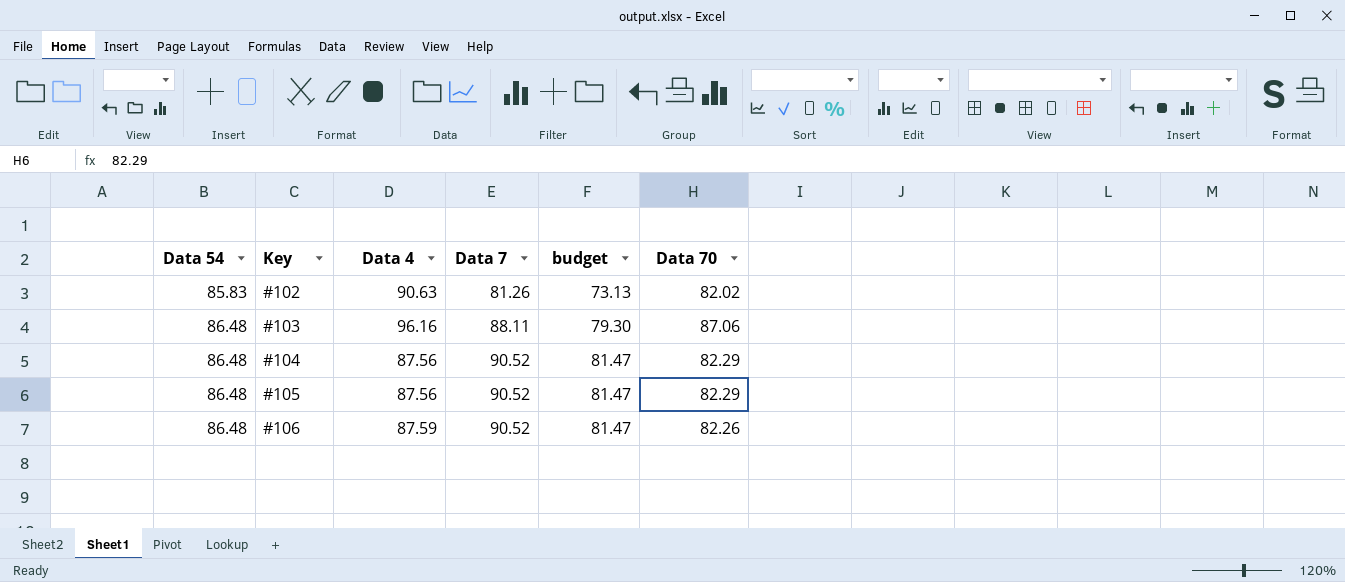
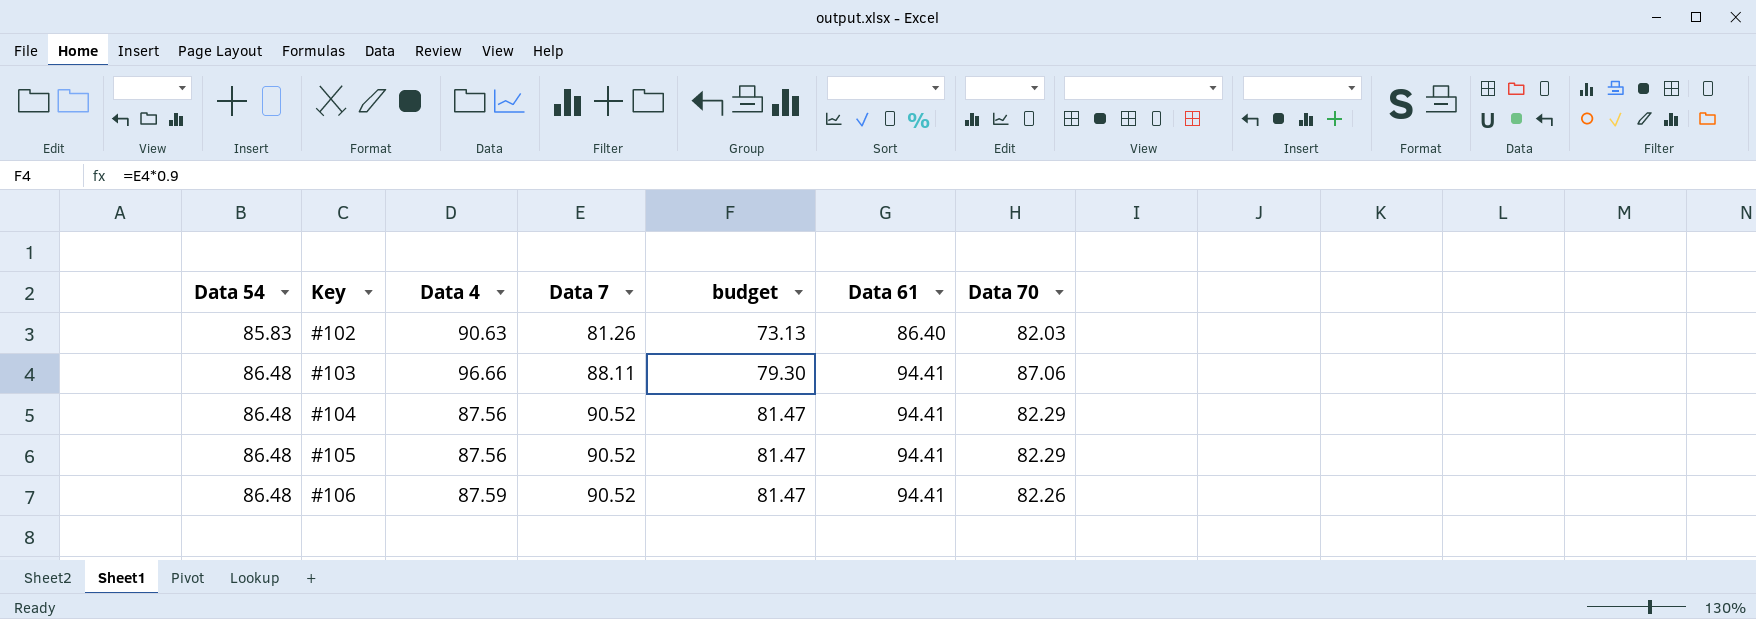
column Data 61 | position: none -> 6
#102 | Data 70: 82.02 -> 82.03
#103 | Data 4: 96.16 -> 96.66

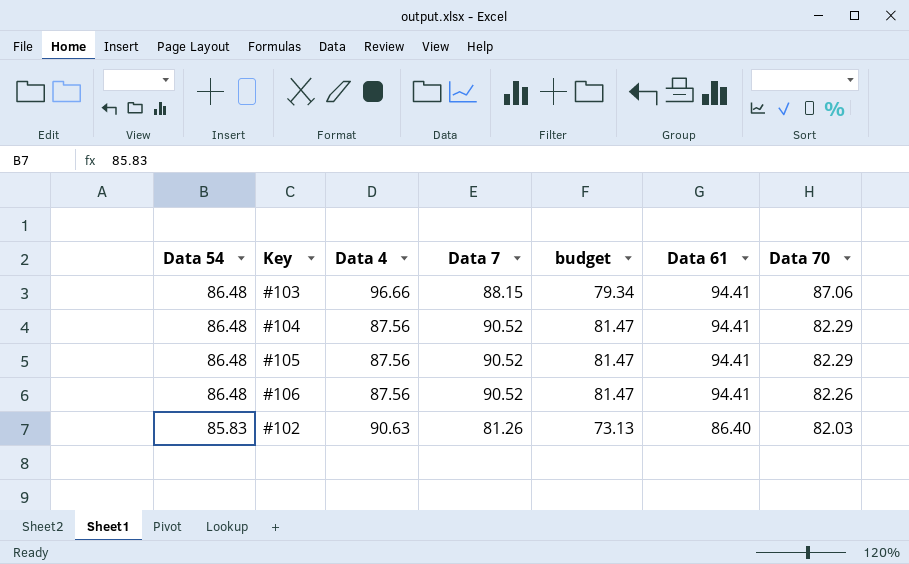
row order: Data 54 ascending -> Data 54 descending
#103 | Data 7: 88.11 -> 88.15
#103 | budget: 79.30 -> 79.34
#106 | Data 4: 87.59 -> 87.56

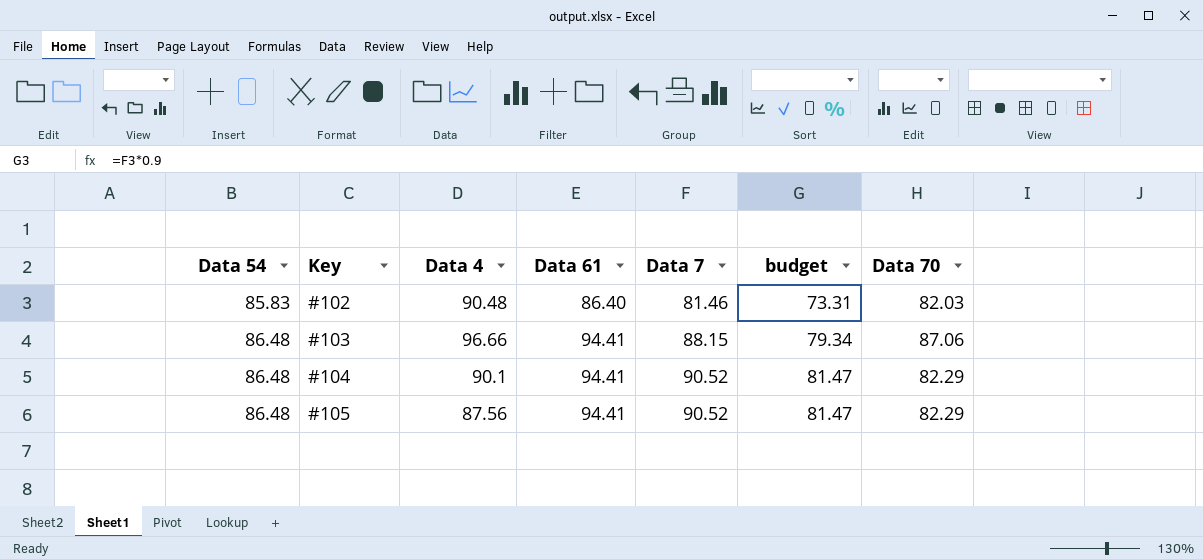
row order: Data 54 descending -> Data 54 ascending
column Data 61 | position: 6 -> 4
row #106: 86.48 | 87.56 | 90.52 | 81.47 | 94.41 | 82.26 -> none
#102 | Data 4: 90.63 -> 90.48
#102 | Data 7: 81.26 -> 81.46
#102 | budget: 73.13 -> 73.31
#104 | Data 4: 87.56 -> 90.1

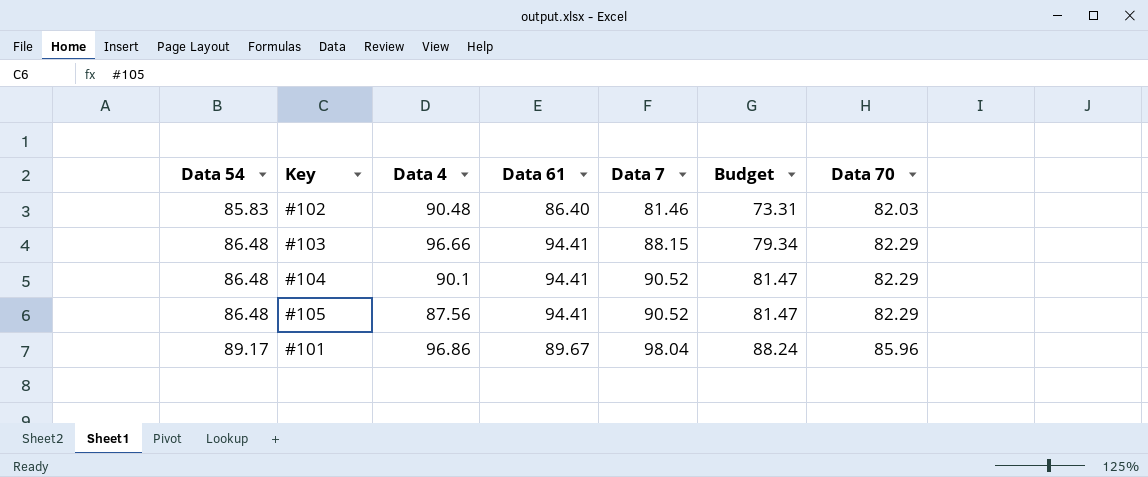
column name: budget -> Budget
#103 | Data 70: 87.06 -> 82.29
row #101: none -> 89.17 | 96.86 | 89.67 | 98.04 | 88.24 | 85.96

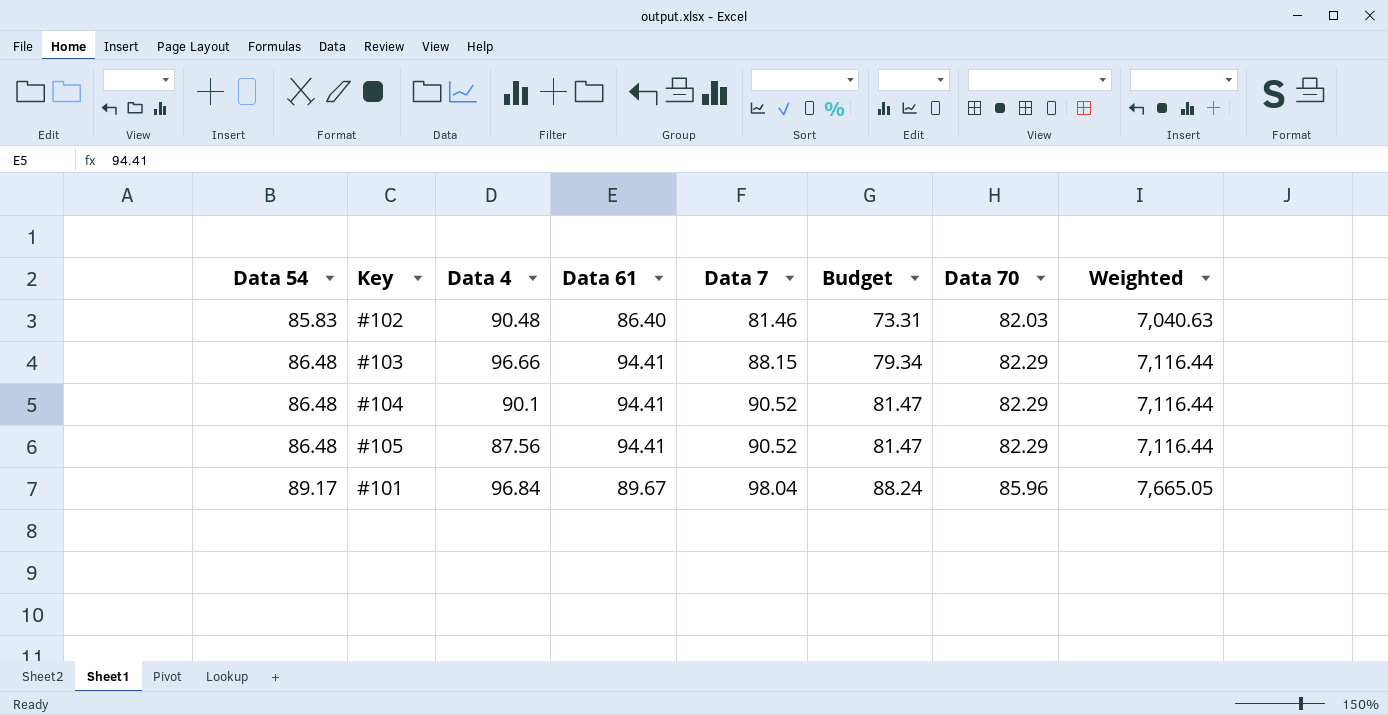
column Weighted | formula: none -> [Data 54] * [Data 70]
#101 | Data 4: 96.86 -> 96.84

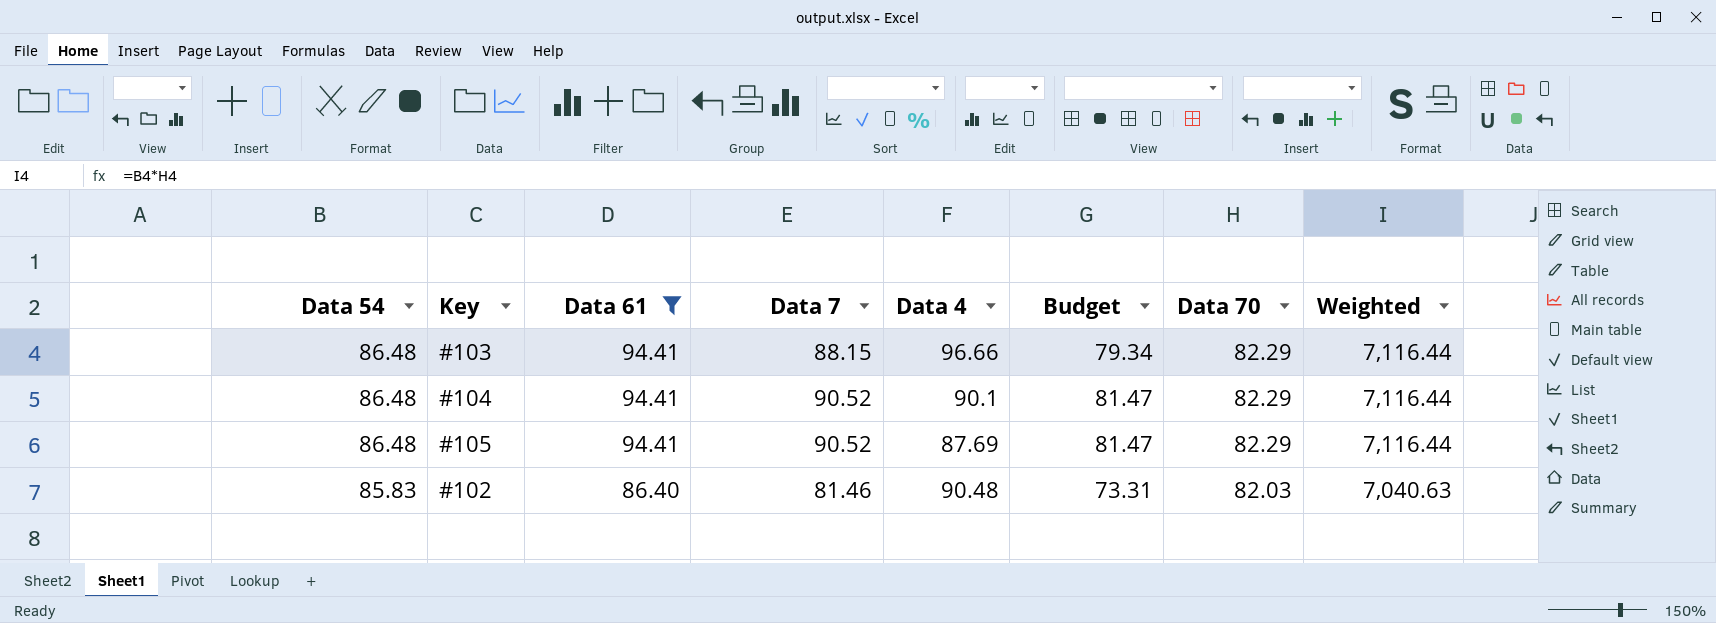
filter: none -> Data 61 != 89.67
row order: Data 54 ascending -> Data 54 descending
column Data 4 | position: 3 -> 5
#105 | Data 4: 87.56 -> 87.69

